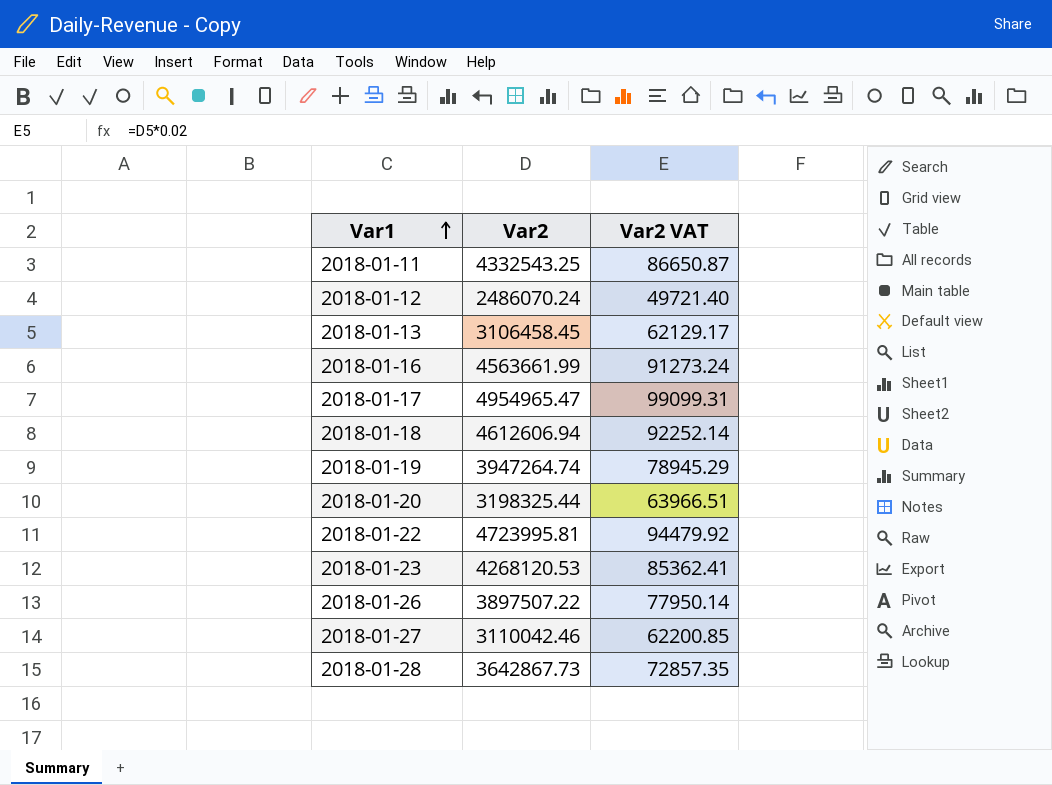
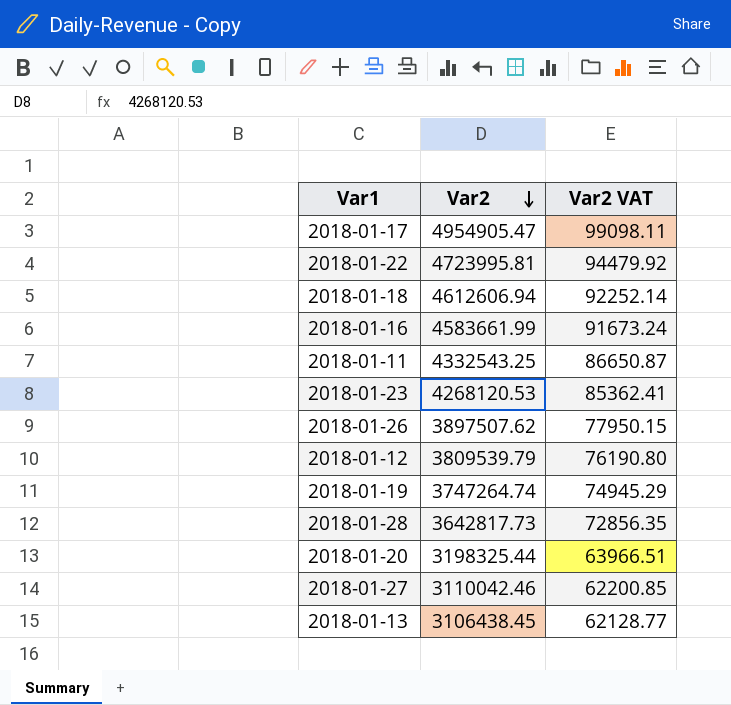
row order: Var1 ascending -> Var2 descending
2018-01-17 | Var2: 4954965.47 -> 4954905.47
2018-01-17 | Var2 VAT: 99099.31 -> 99098.11
2018-01-16 | Var2: 4563661.99 -> 4583661.99
2018-01-16 | Var2 VAT: 91273.24 -> 91673.24
2018-01-26 | Var2: 3897507.22 -> 3897507.62
2018-01-26 | Var2 VAT: 77950.14 -> 77950.15
2018-01-12 | Var2: 2486070.24 -> 3809539.79
2018-01-12 | Var2 VAT: 49721.40 -> 76190.80
2018-01-19 | Var2: 3947264.74 -> 3747264.74
2018-01-19 | Var2 VAT: 78945.29 -> 74945.29
2018-01-28 | Var2: 3642867.73 -> 3642817.73
2018-01-28 | Var2 VAT: 72857.35 -> 72856.35
2018-01-13 | Var2: 3106458.45 -> 3106438.45
2018-01-13 | Var2 VAT: 62129.17 -> 62128.77

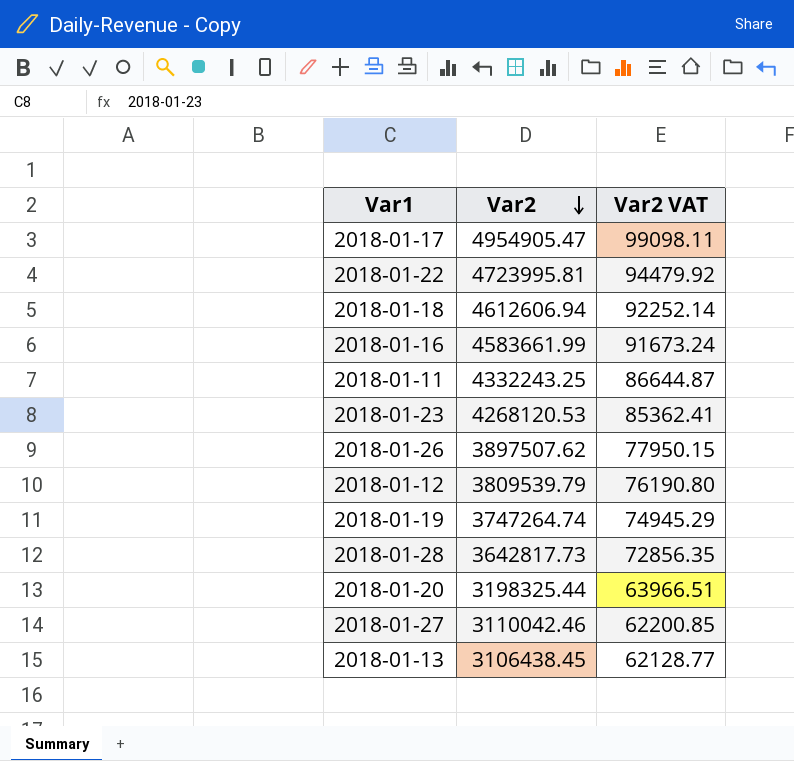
2018-01-11 | Var2: 4332543.25 -> 4332243.25
2018-01-11 | Var2 VAT: 86650.87 -> 86644.87

